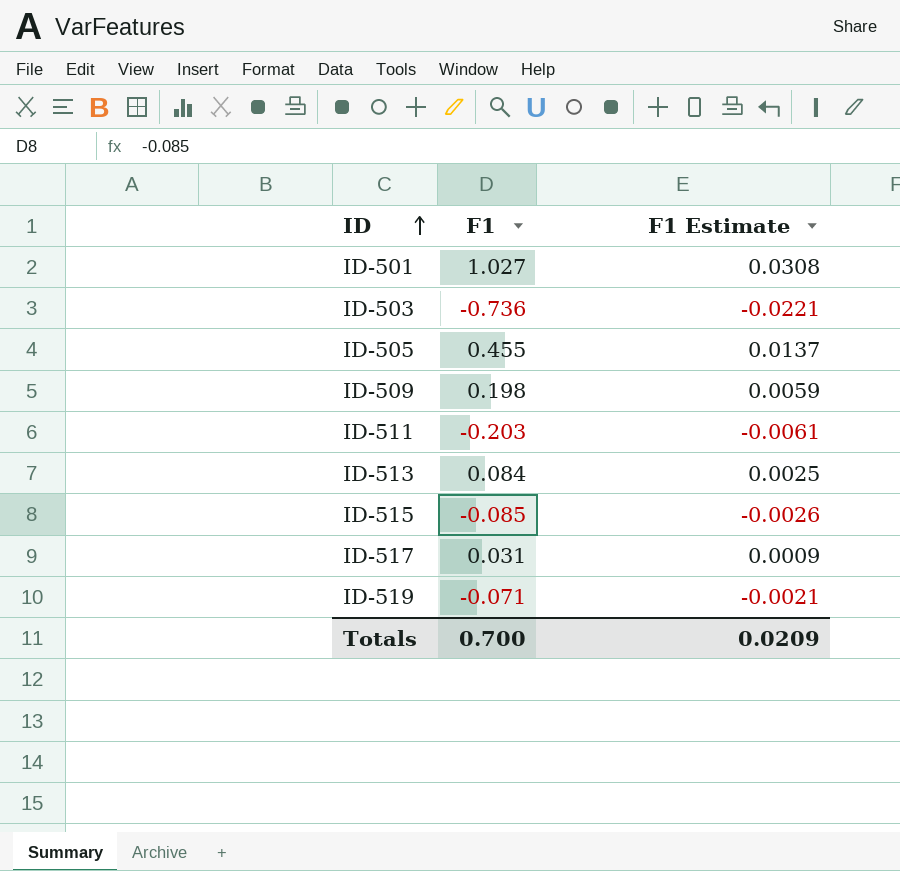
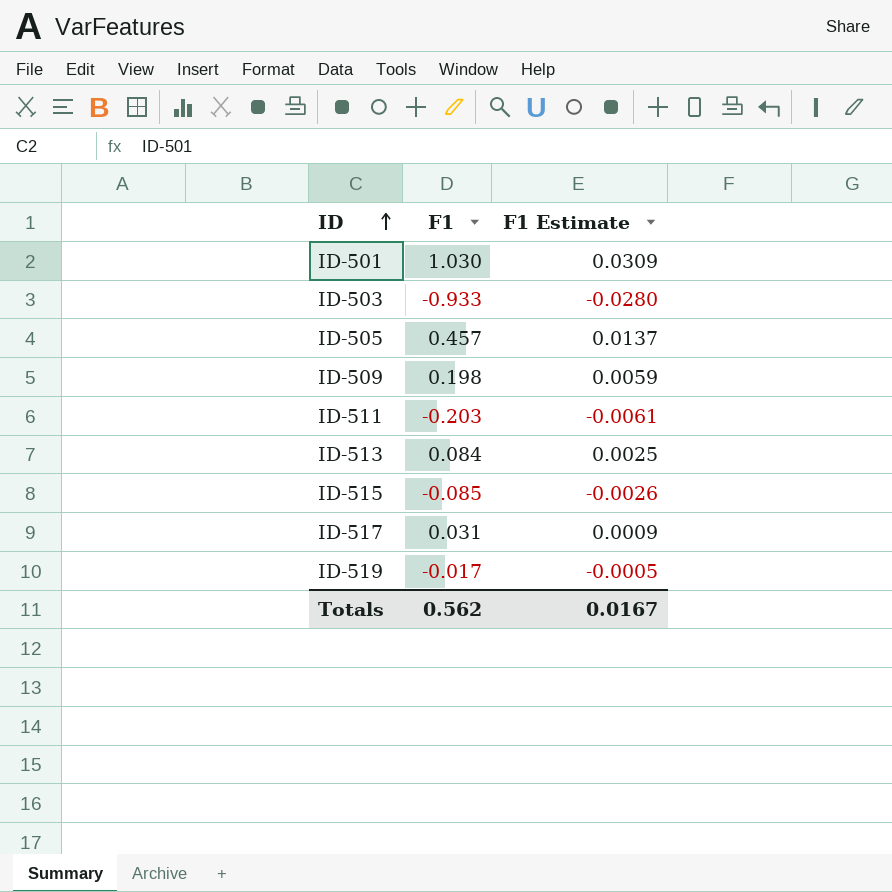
ID-501 | F1: 1.027 -> 1.030
ID-501 | F1 Estimate: 0.0308 -> 0.0309
ID-503 | F1: -0.736 -> -0.933
ID-503 | F1 Estimate: -0.0221 -> -0.0280
ID-505 | F1: 0.455 -> 0.457
ID-519 | F1: -0.071 -> -0.017
ID-519 | F1 Estimate: -0.0021 -> -0.0005
Totals | F1: 0.700 -> 0.562
Totals | F1 Estimate: 0.0209 -> 0.0167

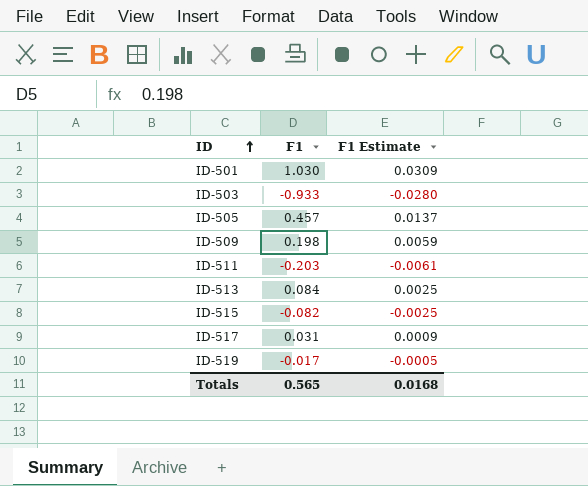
ID-515 | F1: -0.085 -> -0.082
ID-515 | F1 Estimate: -0.0026 -> -0.0025
Totals | F1: 0.562 -> 0.565
Totals | F1 Estimate: 0.0167 -> 0.0168

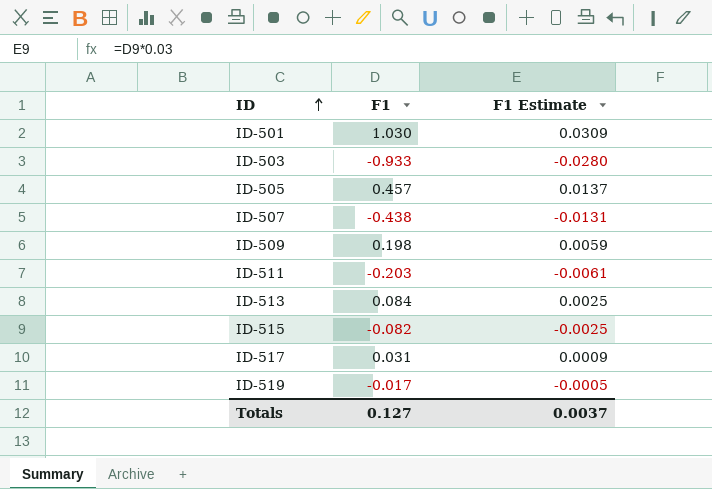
row ID-507: none -> -0.438 | -0.0131
Totals | F1: 0.565 -> 0.127
Totals | F1 Estimate: 0.0168 -> 0.0037

